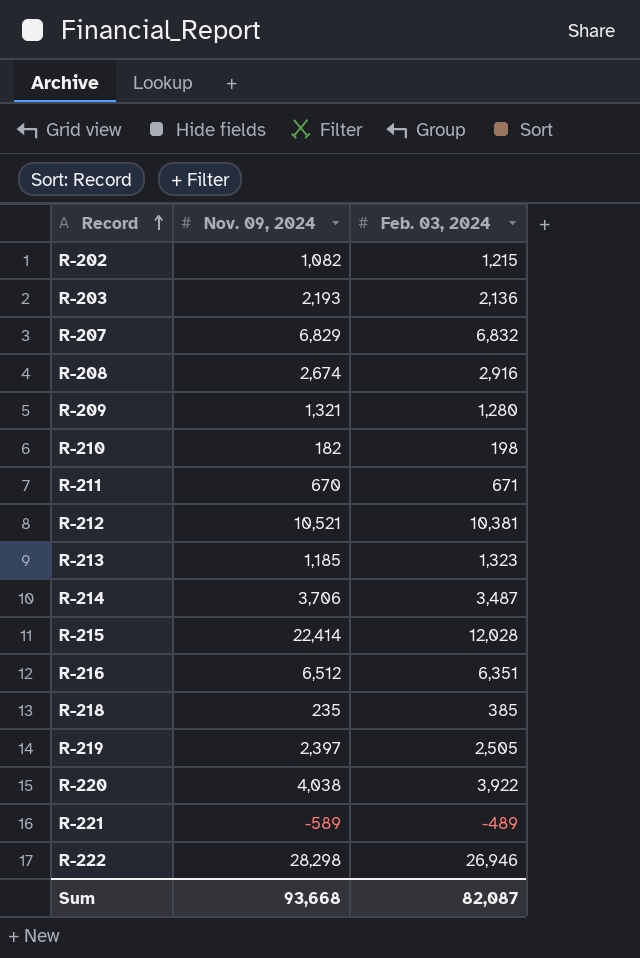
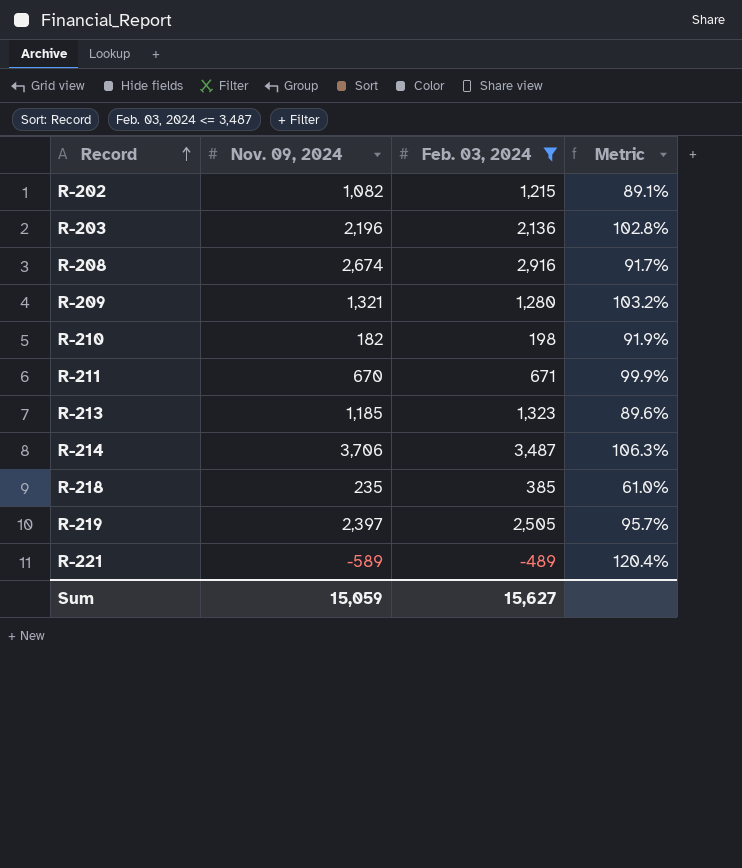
filter: none -> Feb. 03, 2024 <= 3,487
column Metric | formula: none -> [Nov. 09, 2024] / [Feb. 03, 2024]
R-203 | Nov. 09, 2024: 2,193 -> 2,196
Sum | Nov. 09, 2024: 93,668 -> 15,059
Sum | Feb. 03, 2024: 82,087 -> 15,627

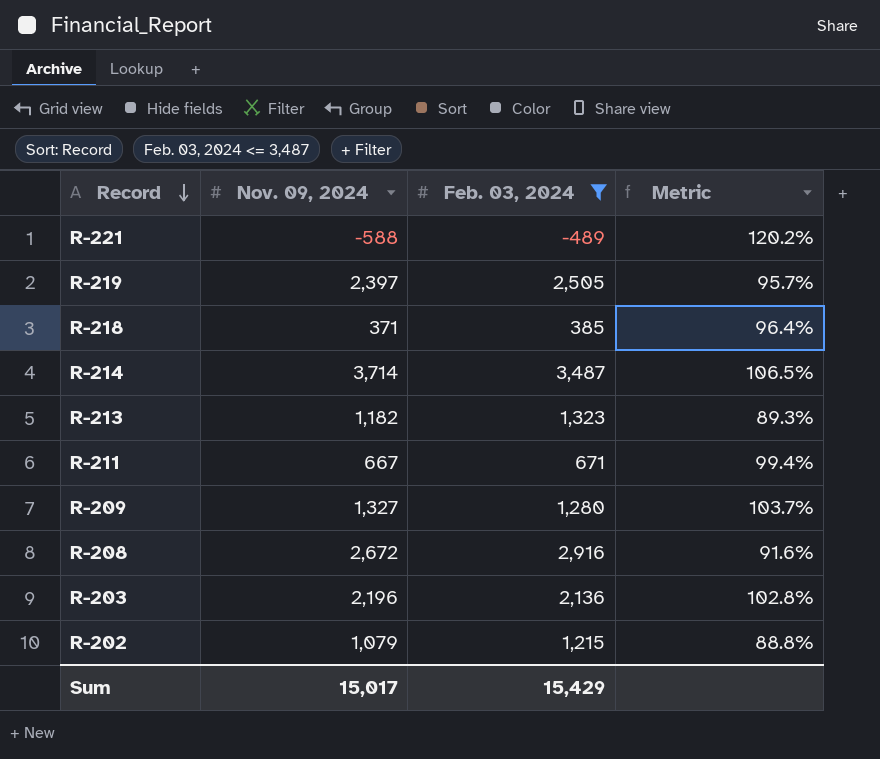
row order: Record ascending -> Record descending
row R-210: 182 | 198 | 91.9% -> none
R-221 | Nov. 09, 2024: -589 -> -588
R-221 | Metric: 120.4% -> 120.2%
R-218 | Nov. 09, 2024: 235 -> 371
R-218 | Metric: 61.0% -> 96.4%
R-214 | Nov. 09, 2024: 3,706 -> 3,714
R-214 | Metric: 106.3% -> 106.5%
R-213 | Nov. 09, 2024: 1,185 -> 1,182
R-213 | Metric: 89.6% -> 89.3%
R-211 | Nov. 09, 2024: 670 -> 667
R-211 | Metric: 99.9% -> 99.4%
R-209 | Nov. 09, 2024: 1,321 -> 1,327
R-209 | Metric: 103.2% -> 103.7%
R-208 | Nov. 09, 2024: 2,674 -> 2,672
R-208 | Metric: 91.7% -> 91.6%
R-202 | Nov. 09, 2024: 1,082 -> 1,079
R-202 | Metric: 89.1% -> 88.8%
Sum | Nov. 09, 2024: 15,059 -> 15,017
Sum | Feb. 03, 2024: 15,627 -> 15,429

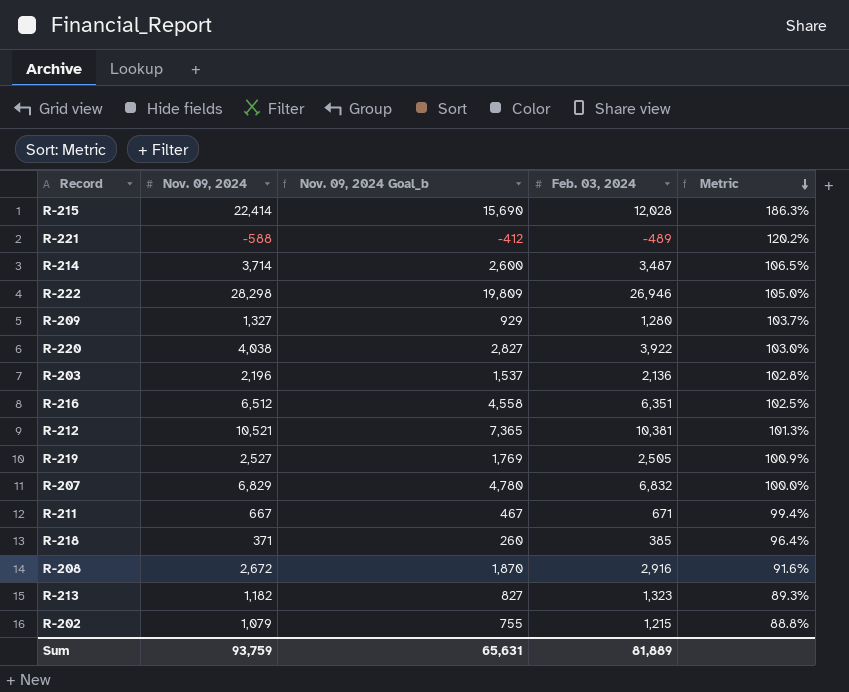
filter: Feb. 03, 2024 <= 3,487 -> none
row order: Record descending -> Metric descending
column Nov. 09, 2024 Goal_b | formula: none -> [Nov. 09, 2024] * 0.7
R-219 | Nov. 09, 2024: 2,397 -> 2,527
R-219 | Metric: 95.7% -> 100.9%
Sum | Nov. 09, 2024: 15,017 -> 93,759
Sum | Feb. 03, 2024: 15,429 -> 81,889

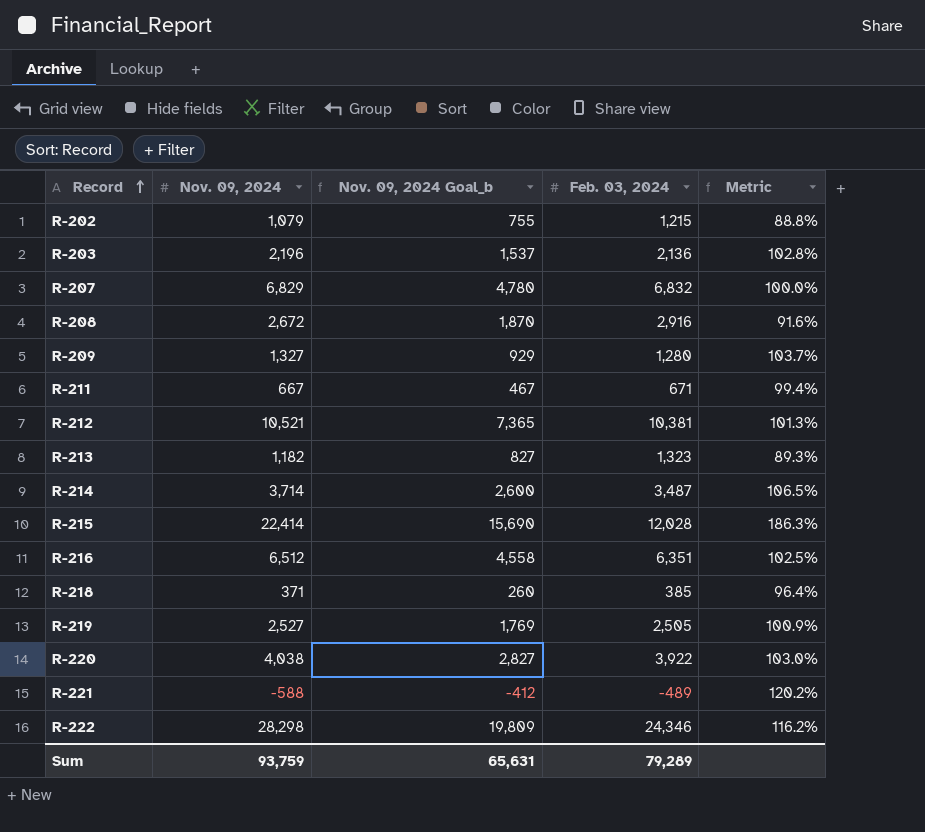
row order: Metric descending -> Record ascending
R-222 | Feb. 03, 2024: 26,946 -> 24,346
R-222 | Metric: 105.0% -> 116.2%
Sum | Feb. 03, 2024: 81,889 -> 79,289

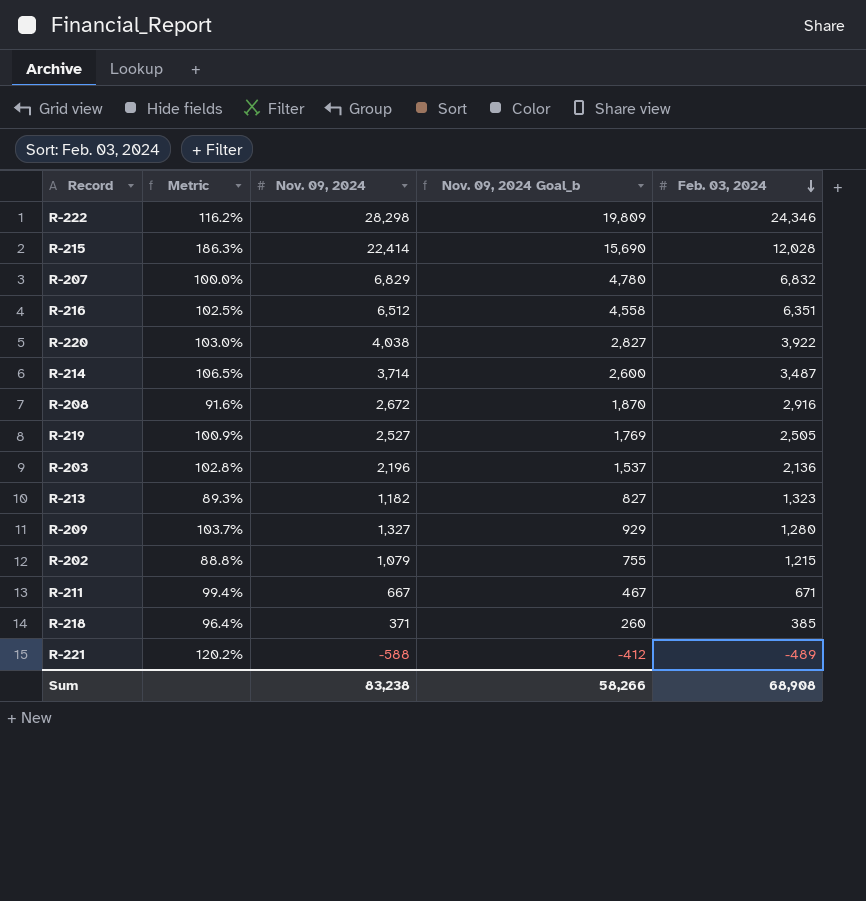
row order: Record ascending -> Feb. 03, 2024 descending
column Metric | position: 5 -> 2
row R-212: 10,521 | 7,365 | 10,381 | 101.3% -> none
Sum | Nov. 09, 2024: 93,759 -> 83,238
Sum | Nov. 09, 2024 Goal_b: 65,631 -> 58,266
Sum | Feb. 03, 2024: 79,289 -> 68,908

